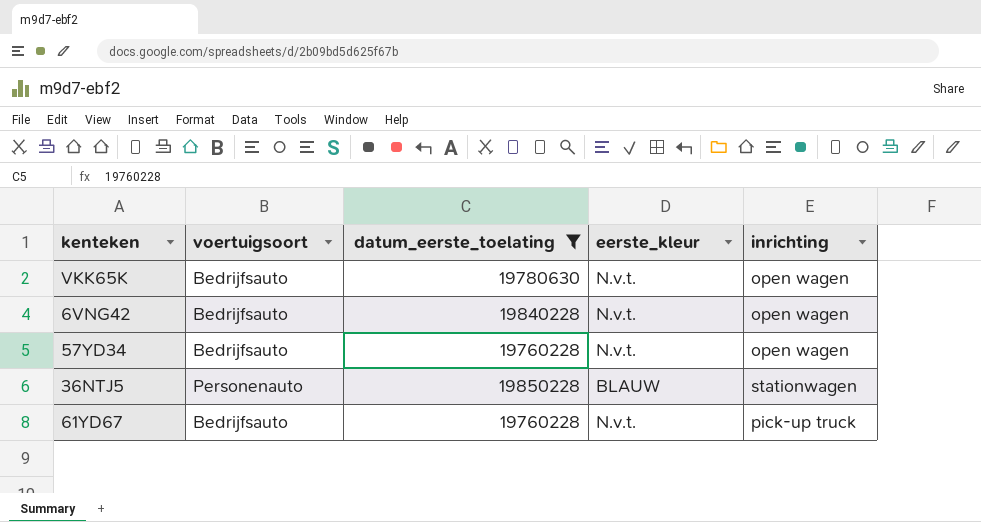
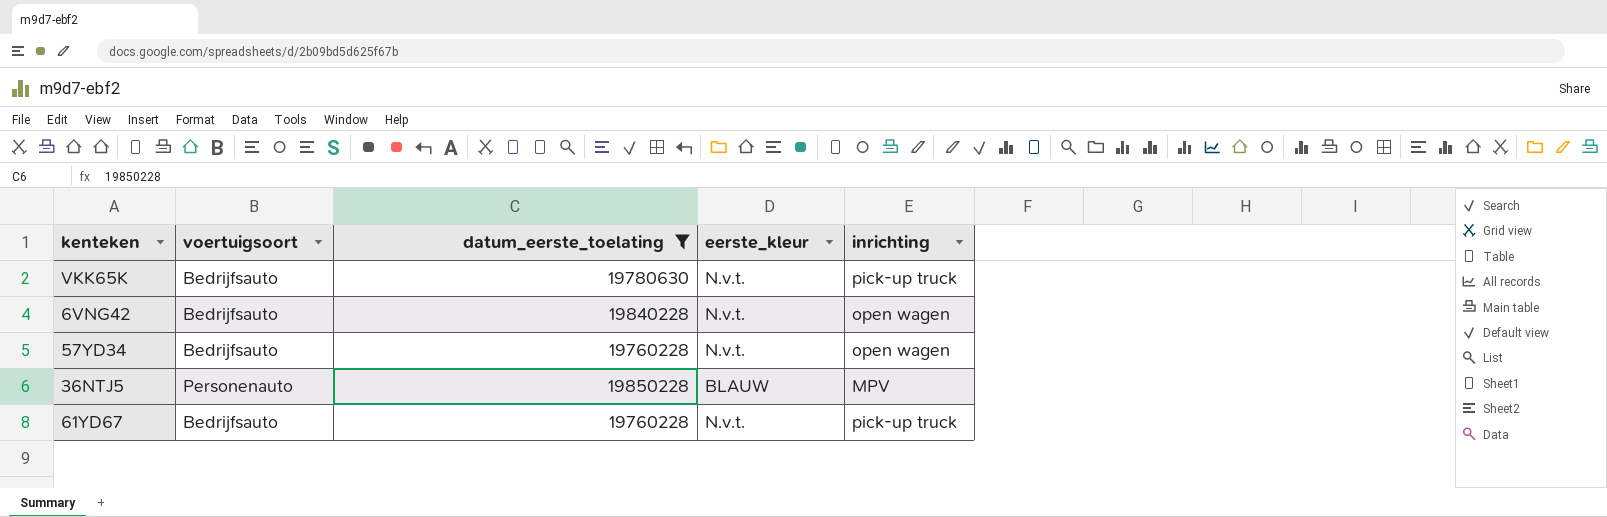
VKK65K | inrichting: open wagen -> pick-up truck
36NTJ5 | inrichting: stationwagen -> MPV

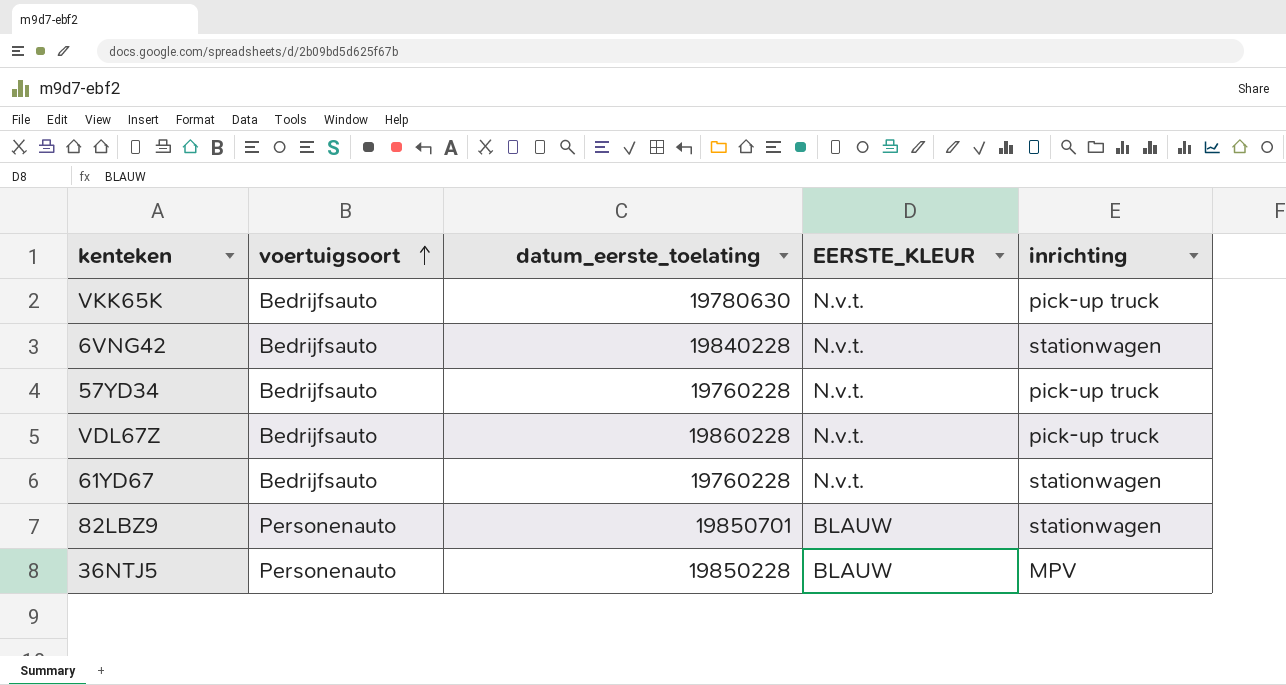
filter: datum_eerste_toelating <= 19850228 -> none
row order: none -> voertuigsoort ascending
column name: eerste_kleur -> EERSTE_KLEUR
6VNG42 | inrichting: open wagen -> stationwagen
57YD34 | inrichting: open wagen -> pick-up truck
61YD67 | inrichting: pick-up truck -> stationwagen

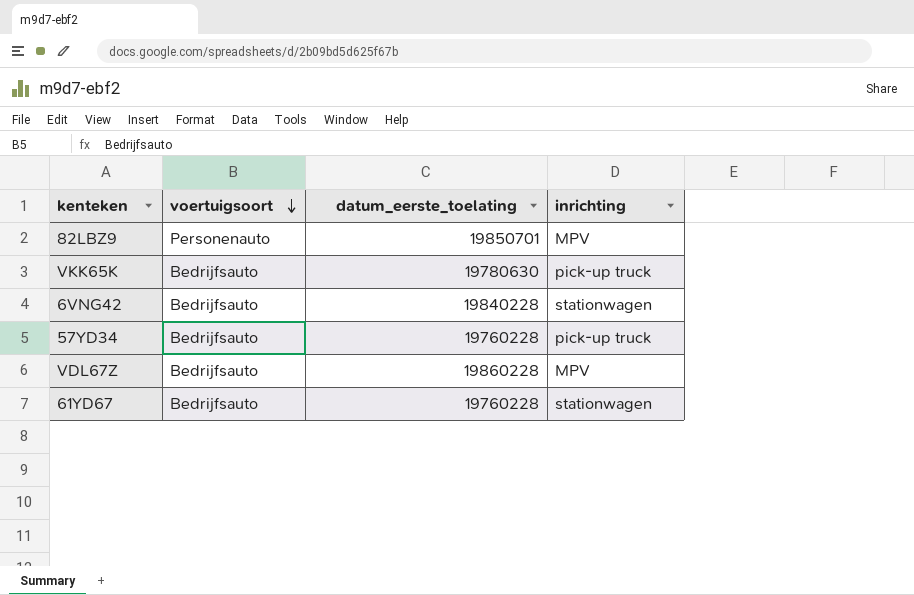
row order: voertuigsoort ascending -> voertuigsoort descending
column EERSTE_KLEUR | position: 4 -> none
row 36NTJ5: Personenauto | 19850228 | BLAUW | MPV -> none
82LBZ9 | inrichting: stationwagen -> MPV
VDL67Z | inrichting: pick-up truck -> MPV

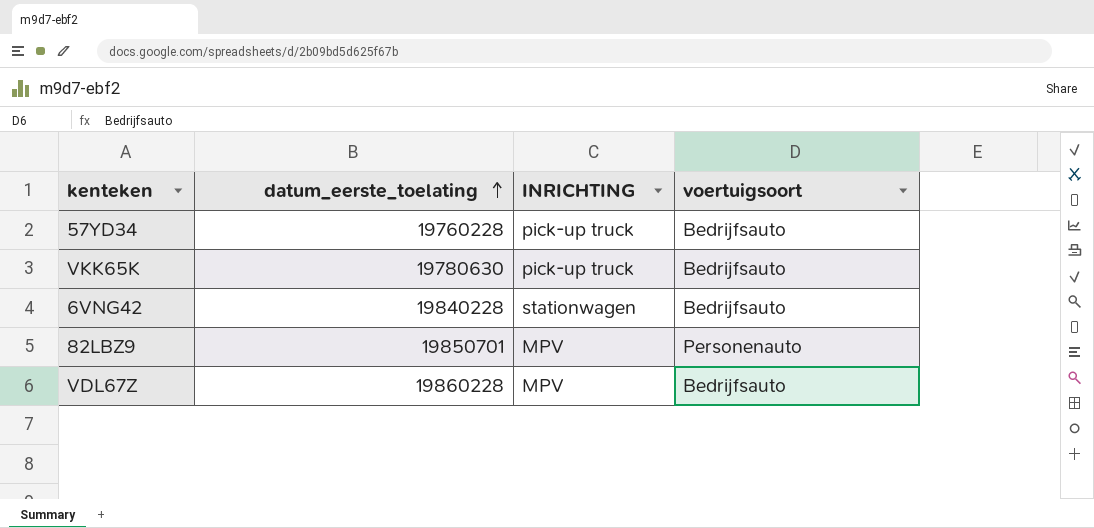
row order: voertuigsoort descending -> datum_eerste_toelating ascending
column name: inrichting -> INRICHTING
column voertuigsoort | position: 2 -> 4
row 61YD67: Bedrijfsauto | 19760228 | stationwagen -> none

